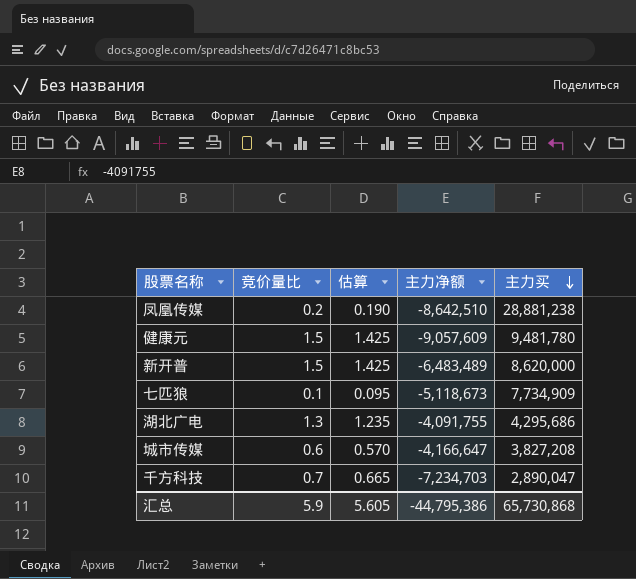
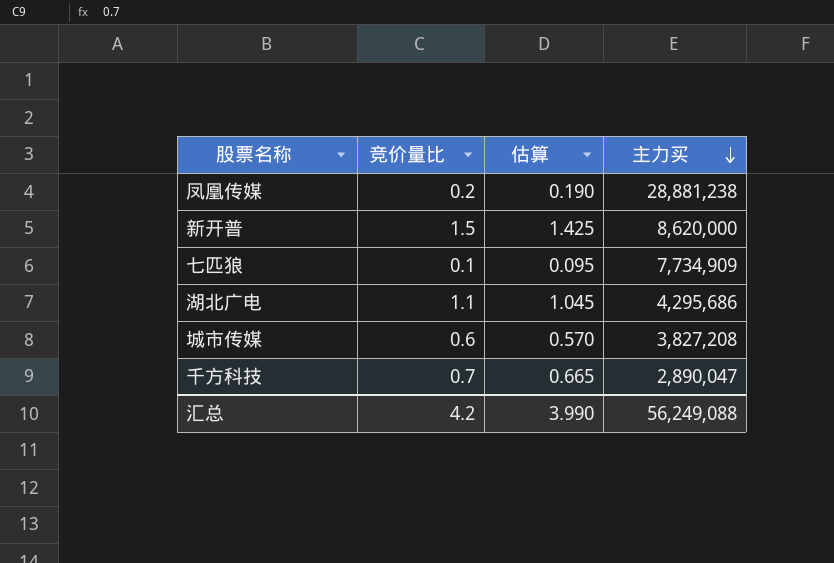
column 主力净额 | position: 4 -> none
row 健康元: 1.5 | 1.425 | -9,057,609 | 9,481,780 -> none
湖北广电 | 竞价量比: 1.3 -> 1.1
湖北广电 | 估算: 1.235 -> 1.045
汇总 | 竞价量比: 5.9 -> 4.2
汇总 | 估算: 5.605 -> 3.990
汇总 | 主力买: 65,730,868 -> 56,249,088

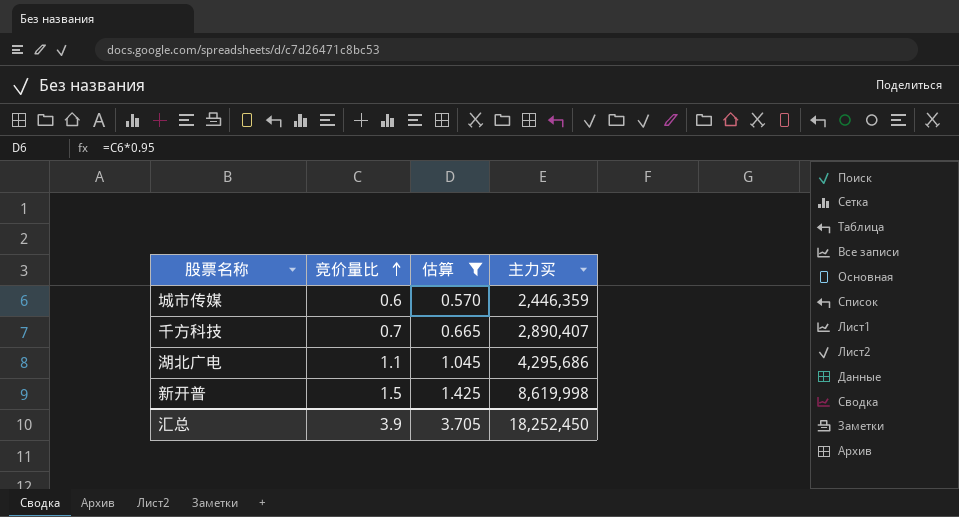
filter: none -> 估算 >= 0.570
row order: 主力买 descending -> 竞价量比 ascending
城市传媒 | 主力买: 3,827,208 -> 2,446,359
千方科技 | 主力买: 2,890,047 -> 2,890,407
新开普 | 主力买: 8,620,000 -> 8,619,998
汇总 | 竞价量比: 4.2 -> 3.9
汇总 | 估算: 3.990 -> 3.705
汇总 | 主力买: 56,249,088 -> 18,252,450

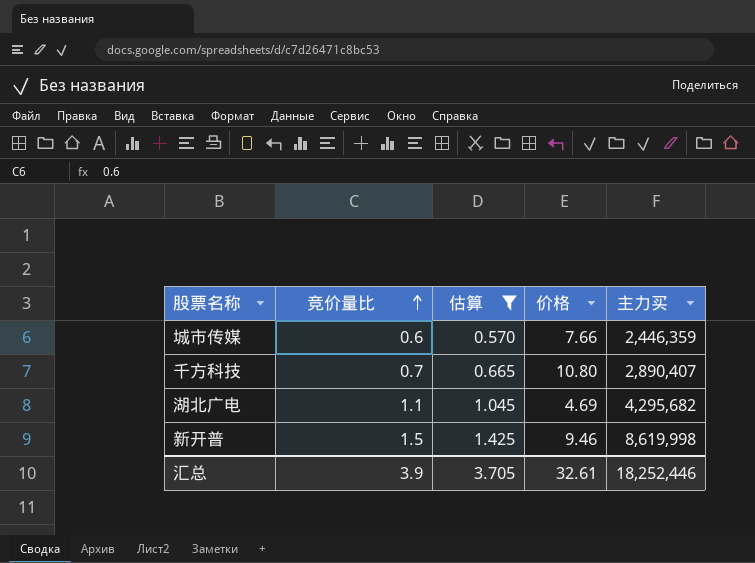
column 价格 | position: none -> 4
湖北广电 | 主力买: 4,295,686 -> 4,295,682
汇总 | 主力买: 18,252,450 -> 18,252,446

